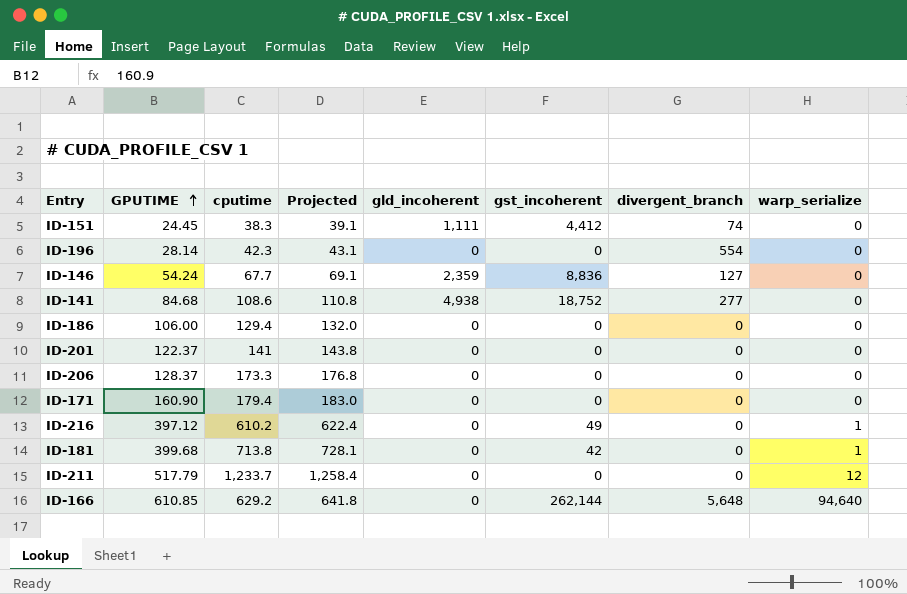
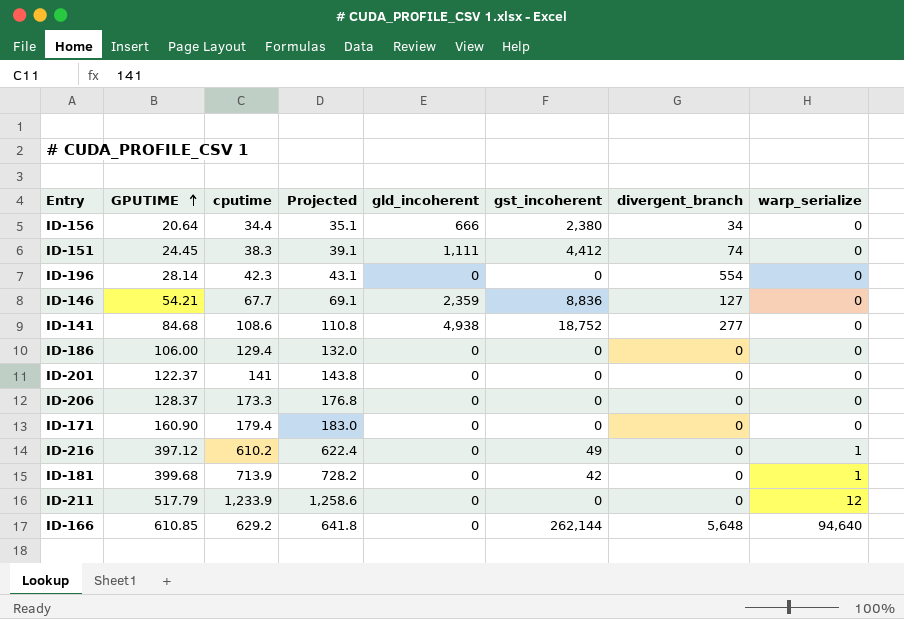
row ID-156: none -> 20.64 | 34.4 | 35.1 | 666 | 2,380 | 34 | 0
ID-146 | GPUTIME: 54.24 -> 54.21
ID-181 | cputime: 713.8 -> 713.9
ID-181 | Projected: 728.1 -> 728.2
ID-211 | cputime: 1,233.7 -> 1,233.9
ID-211 | Projected: 1,258.4 -> 1,258.6

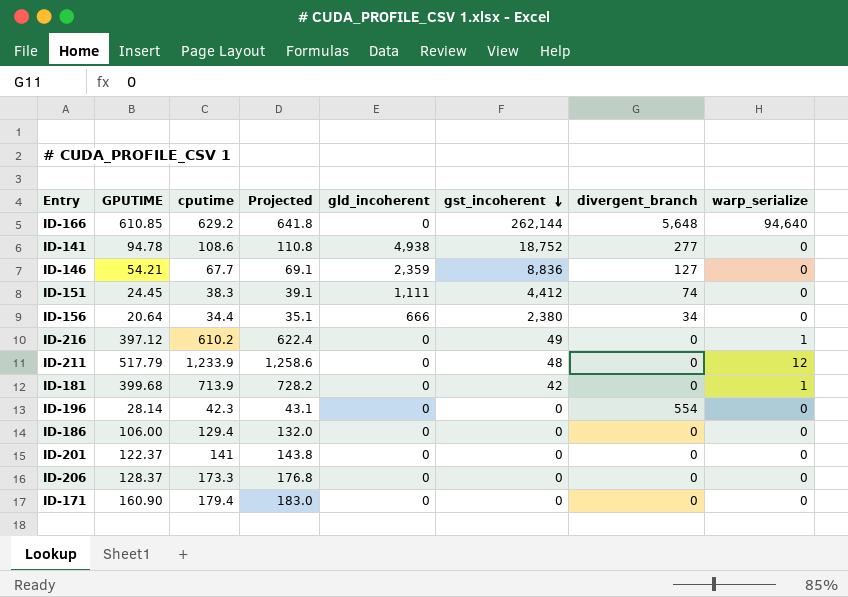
row order: GPUTIME ascending -> gst_incoherent descending
ID-141 | GPUTIME: 84.68 -> 94.78
ID-211 | gst_incoherent: 0 -> 48

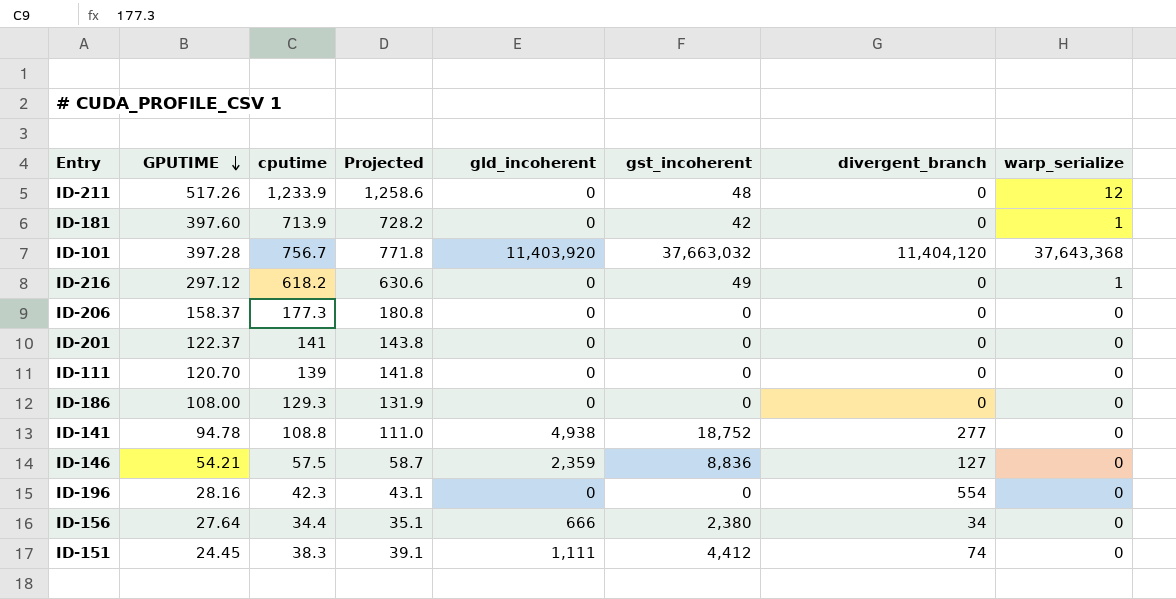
row order: gst_incoherent descending -> GPUTIME descending
row ID-166: 610.85 | 629.2 | 641.8 | 0 | 262,144 | 5,648 | 94,640 -> none
row ID-171: 160.90 | 179.4 | 183.0 | 0 | 0 | 0 | 0 -> none
ID-211 | GPUTIME: 517.79 -> 517.26
ID-181 | GPUTIME: 399.68 -> 397.60
row ID-101: none -> 397.28 | 756.7 | 771.8 | 11,403,920 | 37,663,032 | 11,404,120 | 37,643,368
ID-216 | GPUTIME: 397.12 -> 297.12
ID-216 | cputime: 610.2 -> 618.2
ID-216 | Projected: 622.4 -> 630.6
ID-206 | GPUTIME: 128.37 -> 158.37
ID-206 | cputime: 173.3 -> 177.3
ID-206 | Projected: 176.8 -> 180.8
row ID-111: none -> 120.70 | 139 | 141.8 | 0 | 0 | 0 | 0
ID-186 | GPUTIME: 106.00 -> 108.00
ID-186 | cputime: 129.4 -> 129.3
ID-186 | Projected: 132.0 -> 131.9
ID-141 | cputime: 108.6 -> 108.8
ID-141 | Projected: 110.8 -> 111.0
ID-146 | cputime: 67.7 -> 57.5
ID-146 | Projected: 69.1 -> 58.7
ID-196 | GPUTIME: 28.14 -> 28.16
ID-156 | GPUTIME: 20.64 -> 27.64

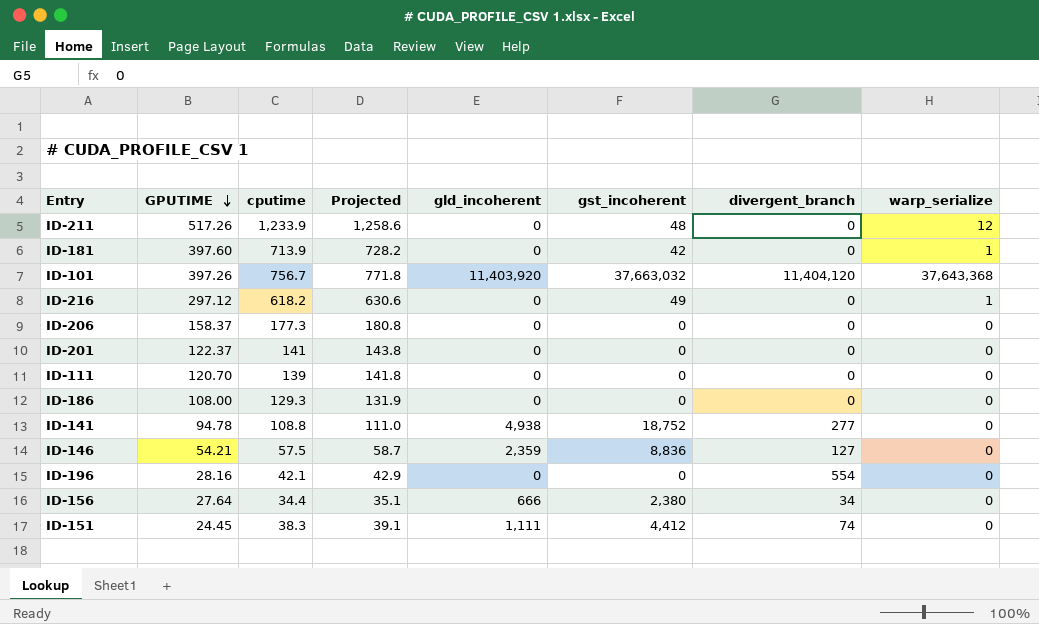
ID-101 | GPUTIME: 397.28 -> 397.26
ID-196 | cputime: 42.3 -> 42.1
ID-196 | Projected: 43.1 -> 42.9

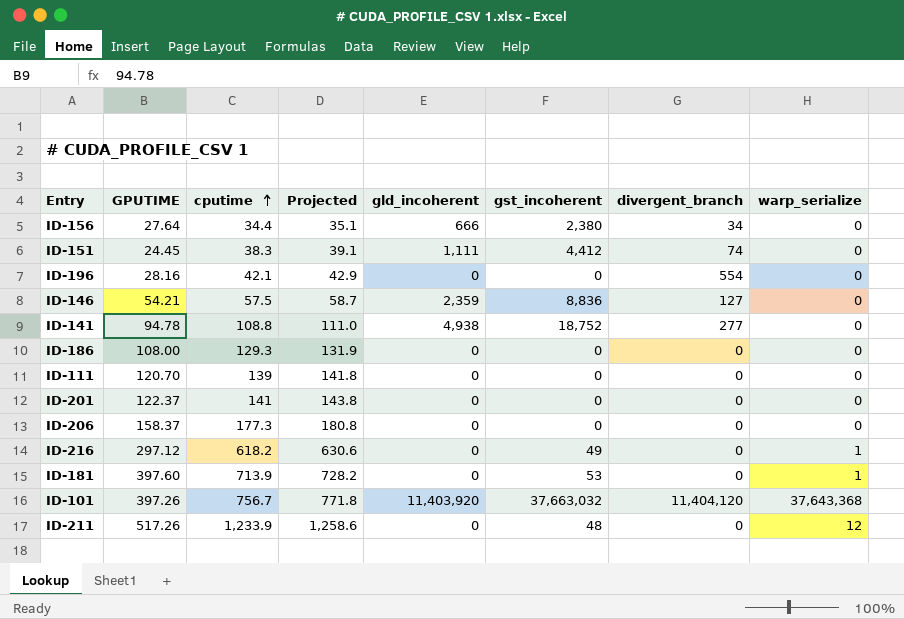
row order: GPUTIME descending -> cputime ascending
ID-181 | gst_incoherent: 42 -> 53

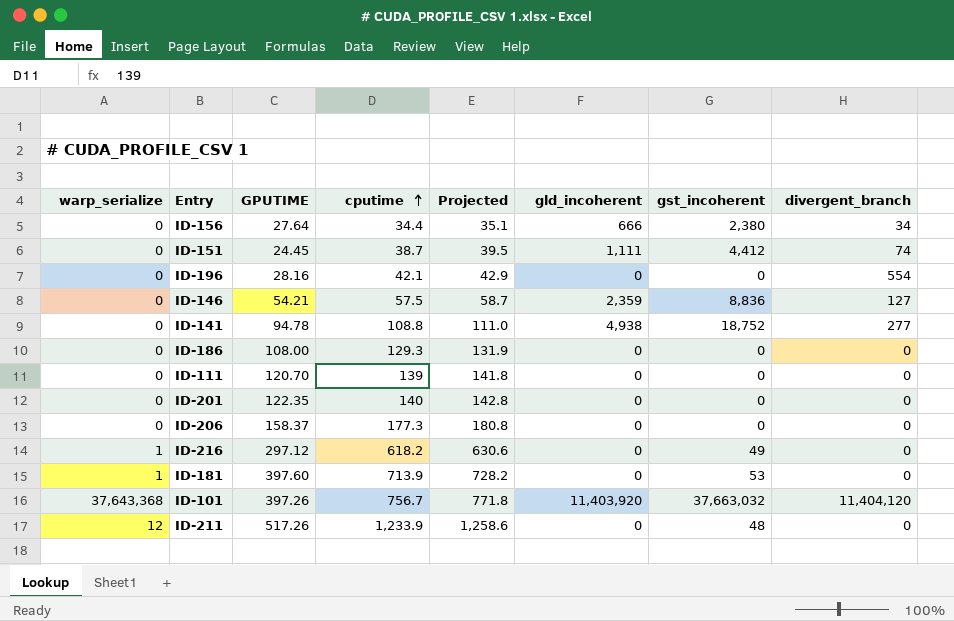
column warp_serialize | position: 8 -> 1
ID-151 | cputime: 38.3 -> 38.7
ID-151 | Projected: 39.1 -> 39.5
ID-201 | GPUTIME: 122.37 -> 122.35
ID-201 | cputime: 141 -> 140
ID-201 | Projected: 143.8 -> 142.8

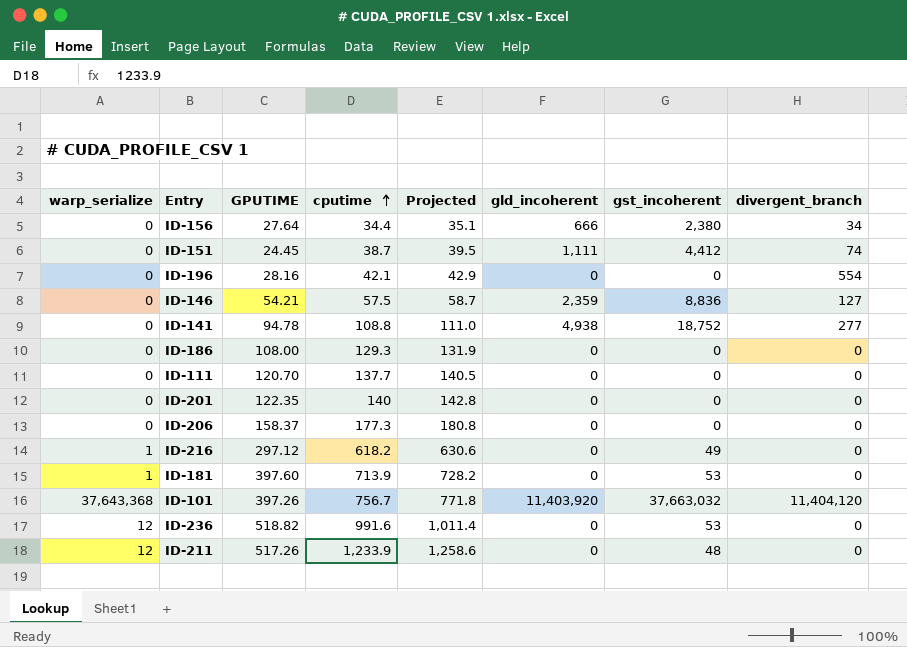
ID-111 | cputime: 139 -> 137.7
ID-111 | Projected: 141.8 -> 140.5
row ID-236: none -> 12 | 518.82 | 991.6 | 1,011.4 | 0 | 53 | 0

